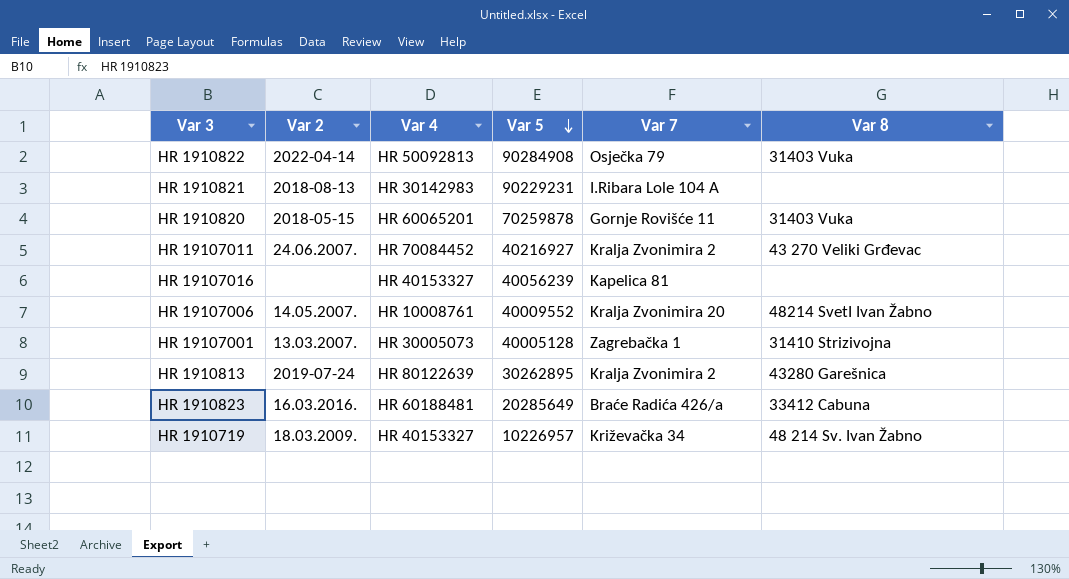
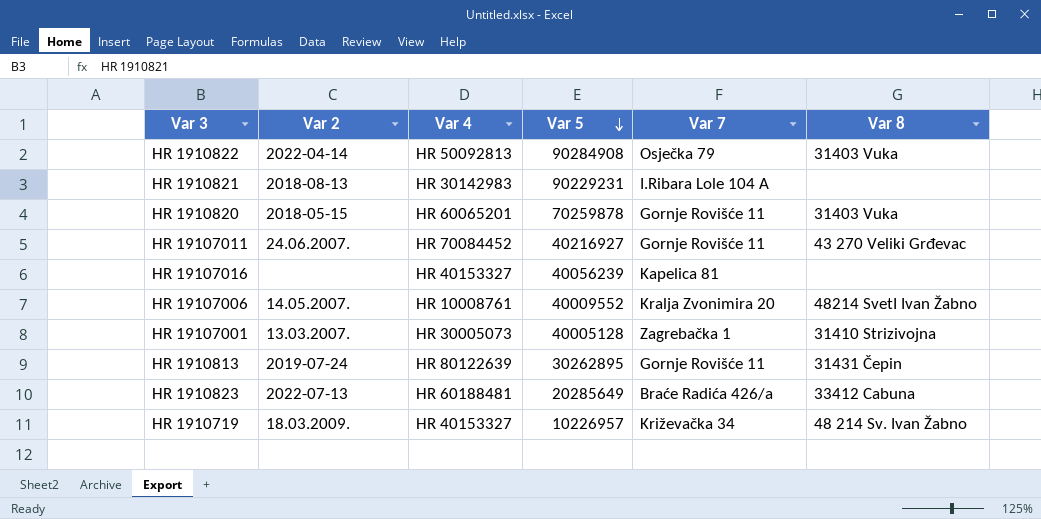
HR 19107011 | Var 7: Kralja Zvonimira 2 -> Gornje Rovišće 11
HR 1910813 | Var 7: Kralja Zvonimira 2 -> Gornje Rovišće 11
HR 1910813 | Var 8: 43280 Garešnica -> 31431 Čepin
HR 1910823 | Var 2: 16.03.2016. -> 2022-07-13

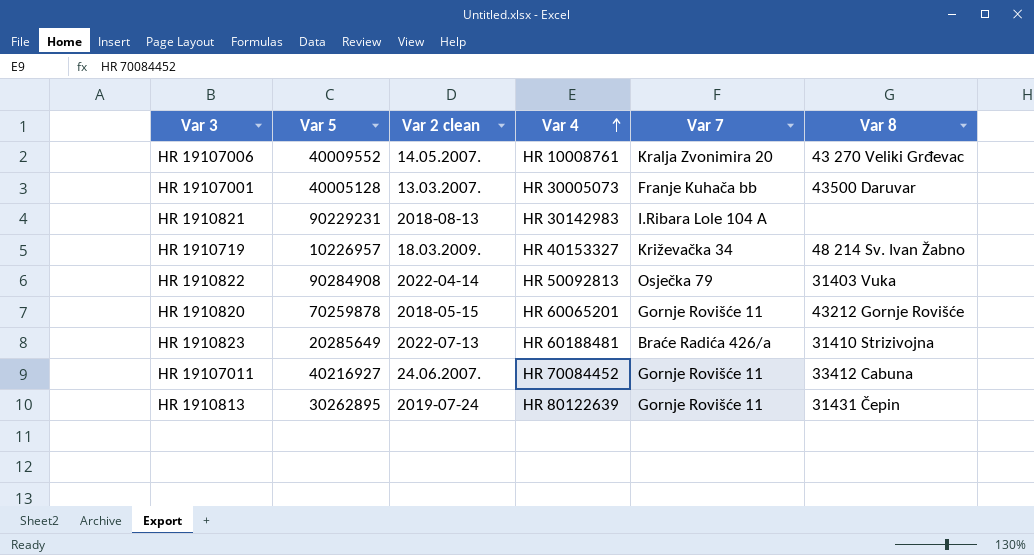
row order: Var 5 descending -> Var 4 ascending
column Var 5 | position: 4 -> 2
column name: Var 2 -> Var 2 clean
row HR 19107016: none | HR 40153327 | 40056239 | Kapelica 81 | none -> none
HR 19107006 | Var 8: 48214 SvetI Ivan Žabno -> 43 270 Veliki Grđevac
HR 19107001 | Var 7: Zagrebačka 1 -> Franje Kuhača bb
HR 19107001 | Var 8: 31410 Strizivojna -> 43500 Daruvar
HR 1910820 | Var 8: 31403 Vuka -> 43212 Gornje Rovišće
HR 1910823 | Var 8: 33412 Cabuna -> 31410 Strizivojna
HR 19107011 | Var 8: 43 270 Veliki Grđevac -> 33412 Cabuna

